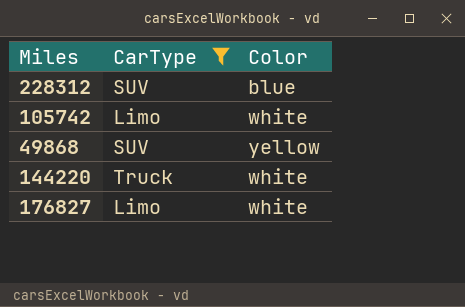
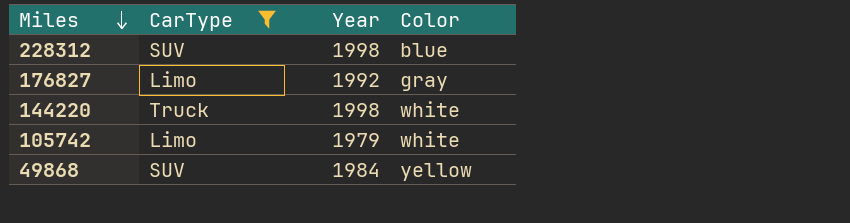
row order: none -> Miles descending
column Year | position: none -> 3
176827 | Color: white -> gray

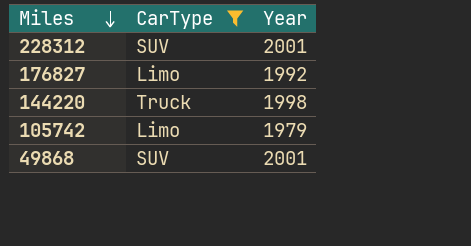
column Color | position: 4 -> none
228312 | Year: 1998 -> 2001
49868 | Year: 1984 -> 2001

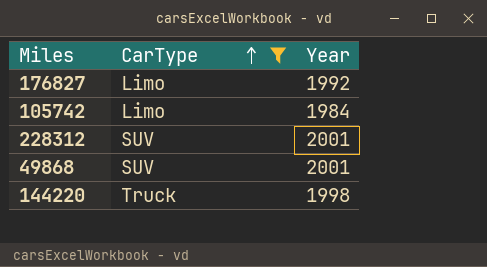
row order: Miles descending -> CarType ascending
105742 | Year: 1979 -> 1984

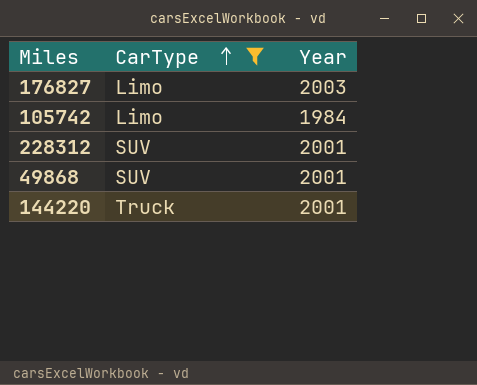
176827 | Year: 1992 -> 2003
144220 | Year: 1998 -> 2001

